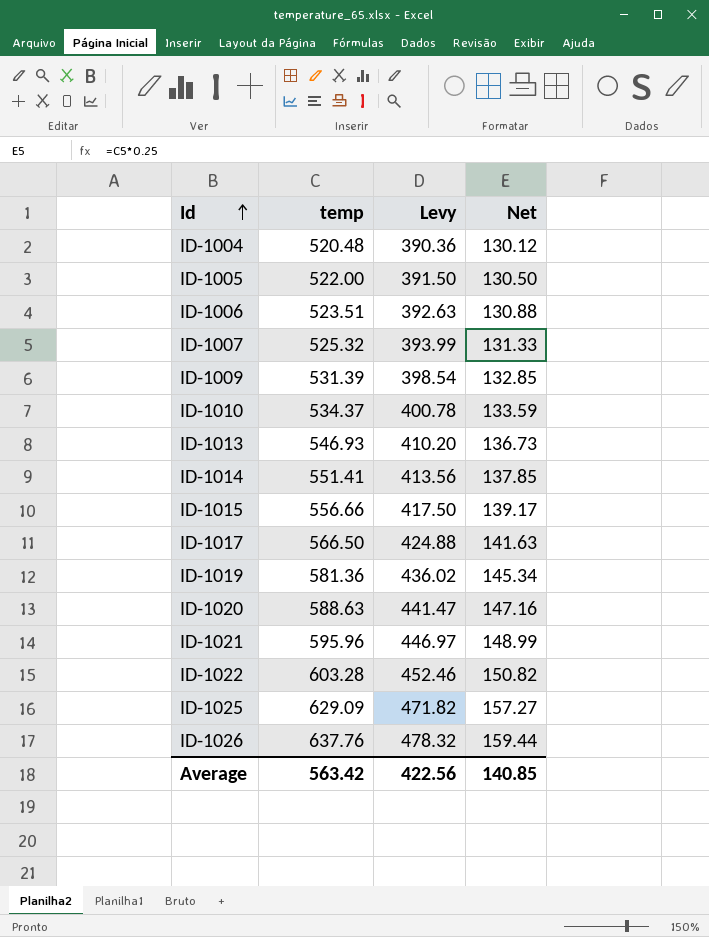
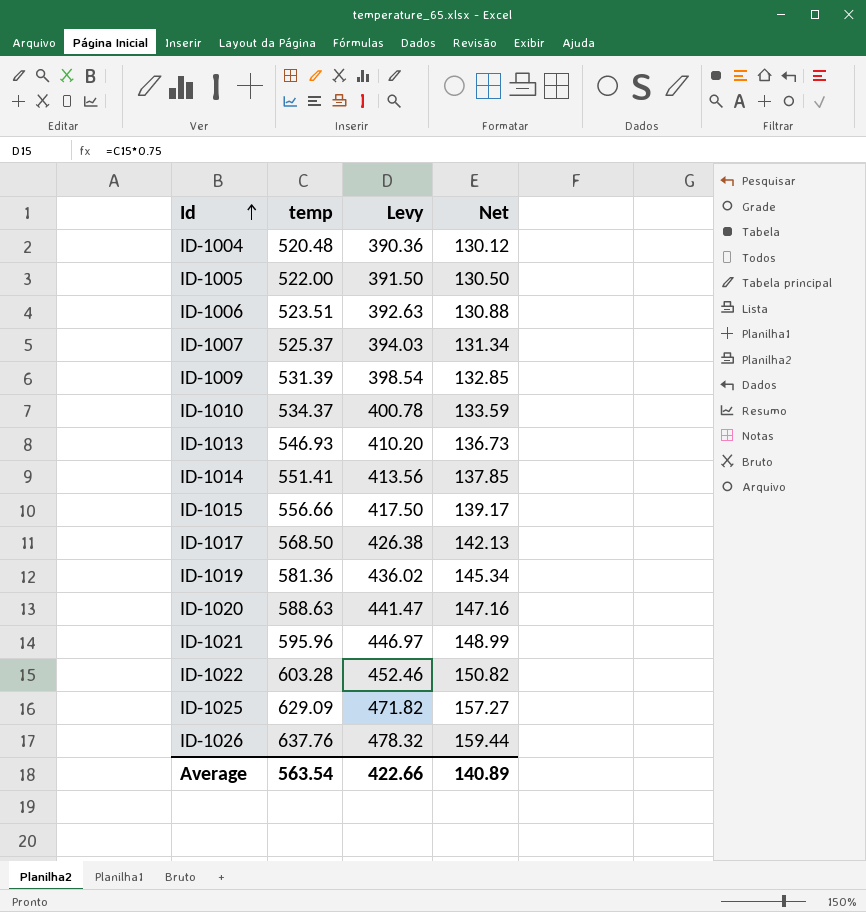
ID-1007 | temp: 525.32 -> 525.37
ID-1007 | Levy: 393.99 -> 394.03
ID-1007 | Net: 131.33 -> 131.34
ID-1017 | temp: 566.50 -> 568.50
ID-1017 | Levy: 424.88 -> 426.38
ID-1017 | Net: 141.63 -> 142.13
Average | temp: 563.42 -> 563.54
Average | Levy: 422.56 -> 422.66
Average | Net: 140.85 -> 140.89

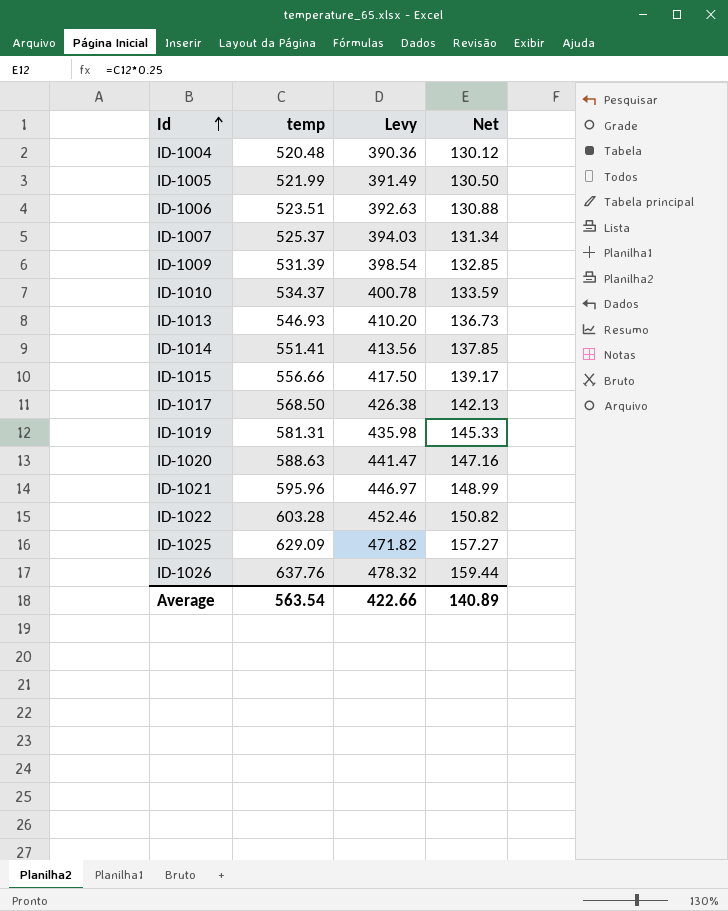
ID-1005 | temp: 522.00 -> 521.99
ID-1005 | Levy: 391.50 -> 391.49
ID-1019 | temp: 581.36 -> 581.31
ID-1019 | Levy: 436.02 -> 435.98
ID-1019 | Net: 145.34 -> 145.33

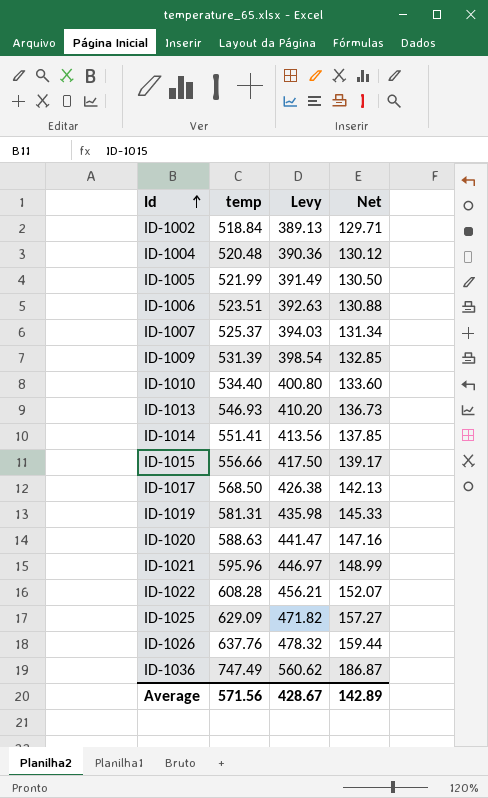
row ID-1002: none -> 518.84 | 389.13 | 129.71
ID-1010 | temp: 534.37 -> 534.40
ID-1010 | Levy: 400.78 -> 400.80
ID-1010 | Net: 133.59 -> 133.60
ID-1022 | temp: 603.28 -> 608.28
ID-1022 | Levy: 452.46 -> 456.21
ID-1022 | Net: 150.82 -> 152.07
row ID-1036: none -> 747.49 | 560.62 | 186.87
Average | temp: 563.54 -> 571.56
Average | Levy: 422.66 -> 428.67
Average | Net: 140.89 -> 142.89

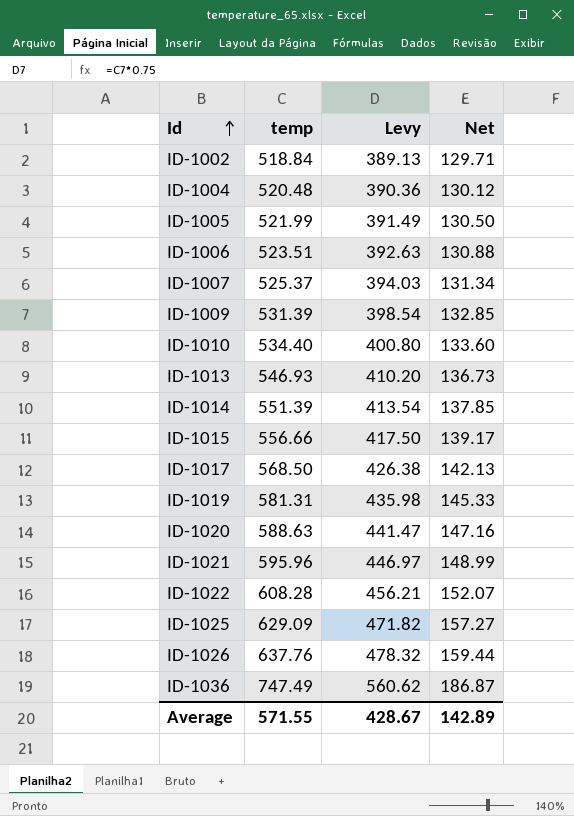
ID-1014 | temp: 551.41 -> 551.39
ID-1014 | Levy: 413.56 -> 413.54
Average | temp: 571.56 -> 571.55

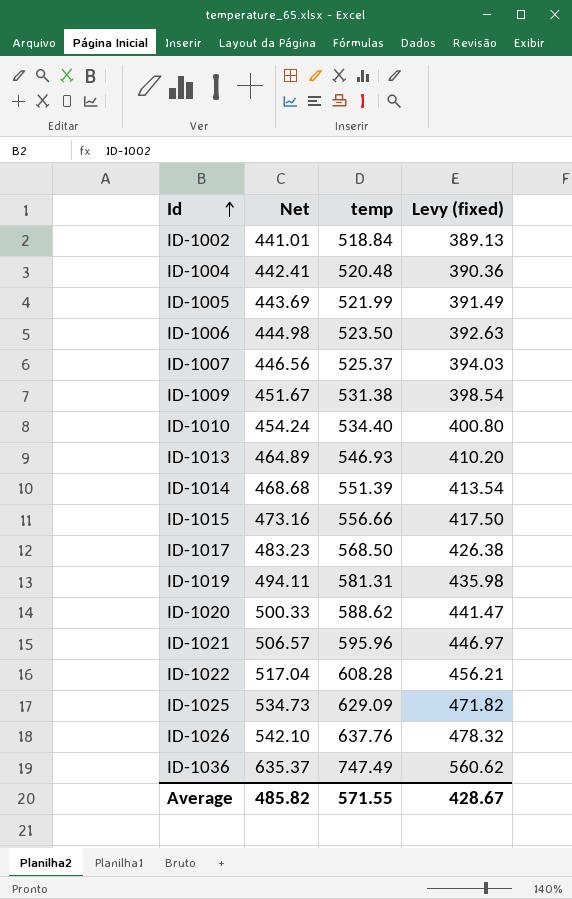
column Net | formula: [temp] * 0.25 -> [temp] * 0.85
column Net | position: 4 -> 2
column name: Levy -> Levy (fixed)
ID-1006 | temp: 523.51 -> 523.50
ID-1009 | temp: 531.39 -> 531.38
ID-1020 | temp: 588.63 -> 588.62
Average | Net: 142.89 -> 485.82

